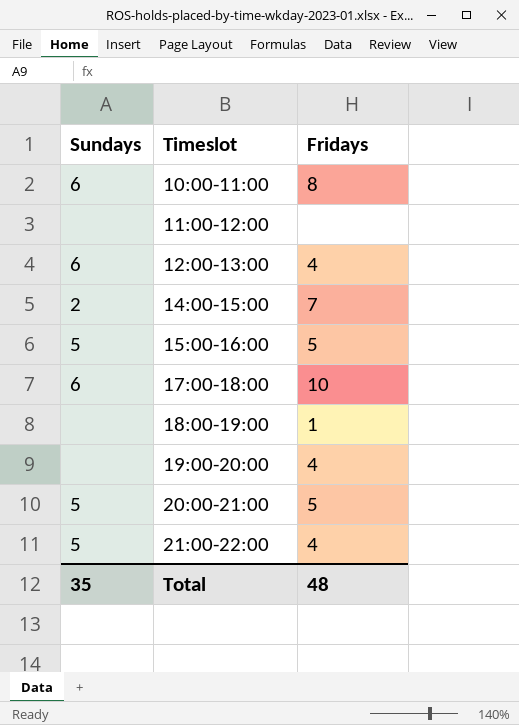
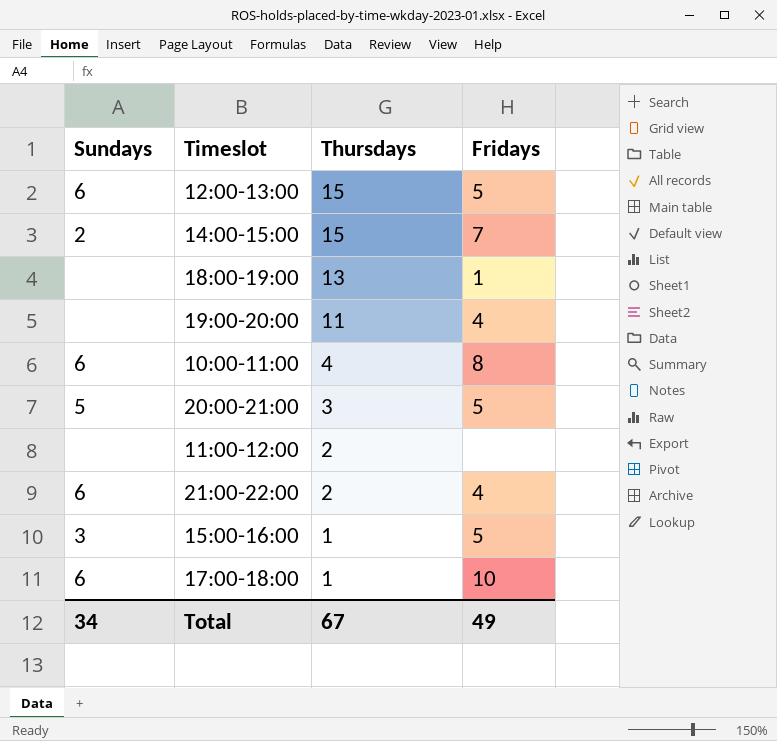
row order: Timeslot ascending -> Thursdays descending
column Thursdays | position: none -> 3
12:00-13:00 | Fridays: 4 -> 5
21:00-22:00 | Sundays: 5 -> 6
15:00-16:00 | Sundays: 5 -> 3
Total | Sundays: 35 -> 34
Total | Fridays: 48 -> 49

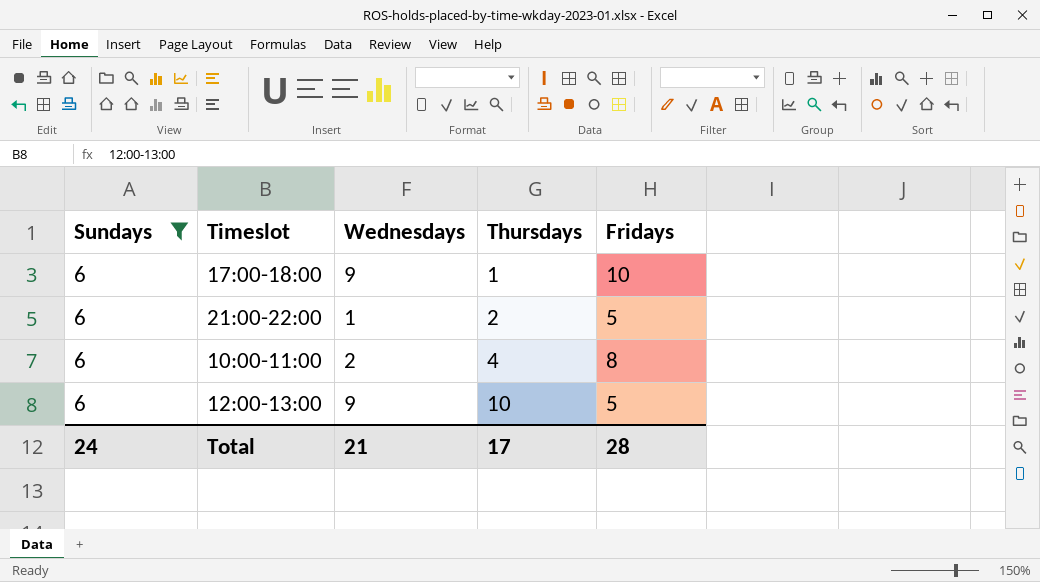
filter: none -> Sundays = 6
row order: Thursdays descending -> Thursdays ascending
column Wednesdays | position: none -> 3
21:00-22:00 | Fridays: 4 -> 5
12:00-13:00 | Thursdays: 15 -> 10
Total | Sundays: 34 -> 24
Total | Thursdays: 67 -> 17
Total | Fridays: 49 -> 28

